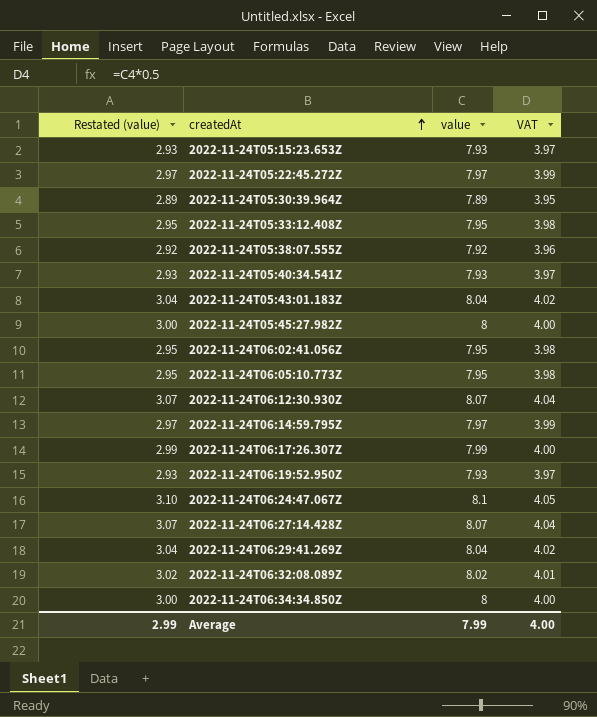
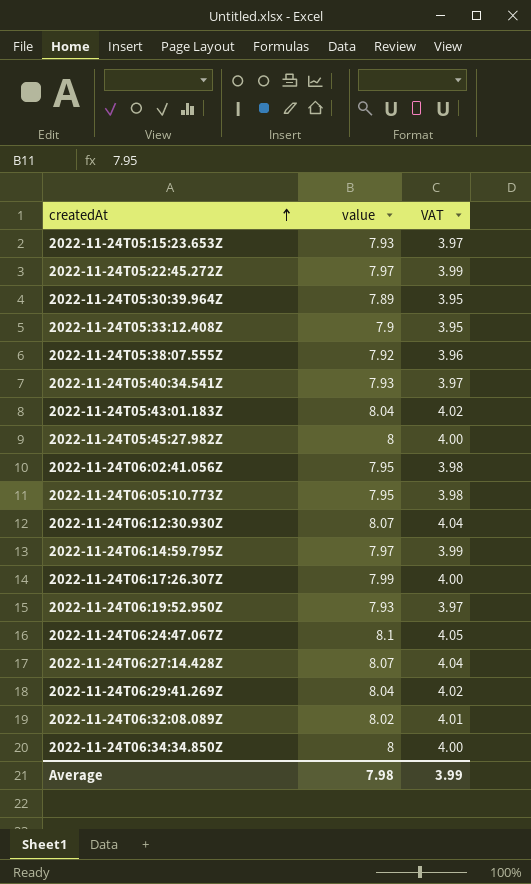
column Restated (value) | formula: [value] - 5 -> none
2022-11-24T05:33:12.408Z | value: 7.95 -> 7.9
2022-11-24T05:33:12.408Z | VAT: 3.98 -> 3.95
Average | value: 7.99 -> 7.98
Average | VAT: 4.00 -> 3.99

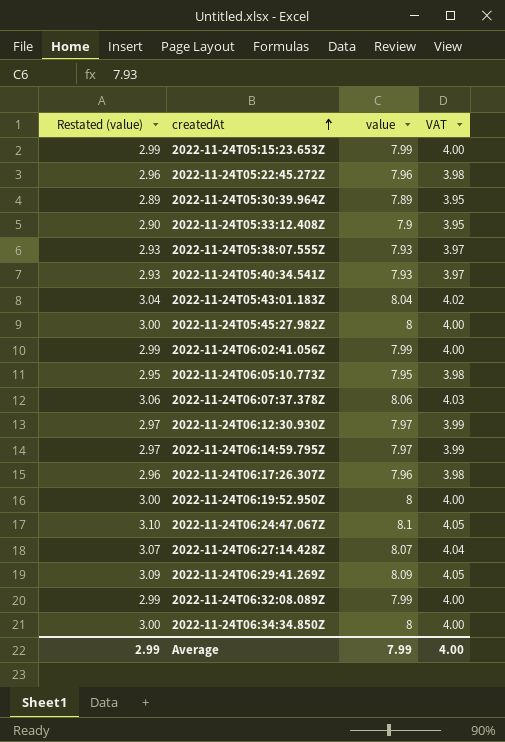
column Restated (value) | formula: none -> [value] - 5
2022-11-24T05:15:23.653Z | value: 7.93 -> 7.99
2022-11-24T05:15:23.653Z | VAT: 3.97 -> 4.00
2022-11-24T05:22:45.272Z | value: 7.97 -> 7.96
2022-11-24T05:22:45.272Z | VAT: 3.99 -> 3.98
2022-11-24T05:38:07.555Z | value: 7.92 -> 7.93
2022-11-24T05:38:07.555Z | VAT: 3.96 -> 3.97
2022-11-24T06:02:41.056Z | value: 7.95 -> 7.99
2022-11-24T06:02:41.056Z | VAT: 3.98 -> 4.00
row 2022-11-24T06:07:37.378Z: none -> 3.06 | 8.06 | 4.03
2022-11-24T06:12:30.930Z | value: 8.07 -> 7.97
2022-11-24T06:12:30.930Z | VAT: 4.04 -> 3.99
2022-11-24T06:17:26.307Z | value: 7.99 -> 7.96
2022-11-24T06:17:26.307Z | VAT: 4.00 -> 3.98
2022-11-24T06:19:52.950Z | value: 7.93 -> 8
2022-11-24T06:19:52.950Z | VAT: 3.97 -> 4.00
2022-11-24T06:29:41.269Z | value: 8.04 -> 8.09
2022-11-24T06:29:41.269Z | VAT: 4.02 -> 4.05
2022-11-24T06:32:08.089Z | value: 8.02 -> 7.99
2022-11-24T06:32:08.089Z | VAT: 4.01 -> 4.00
Average | value: 7.98 -> 7.99
Average | VAT: 3.99 -> 4.00

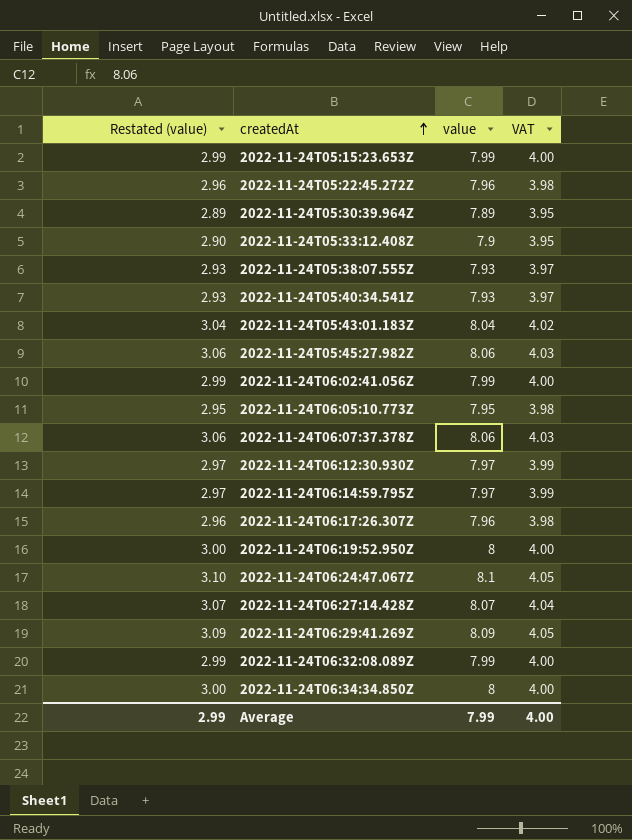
2022-11-24T05:45:27.982Z | Restated (value): 3.00 -> 3.06
2022-11-24T05:45:27.982Z | value: 8 -> 8.06
2022-11-24T05:45:27.982Z | VAT: 4.00 -> 4.03

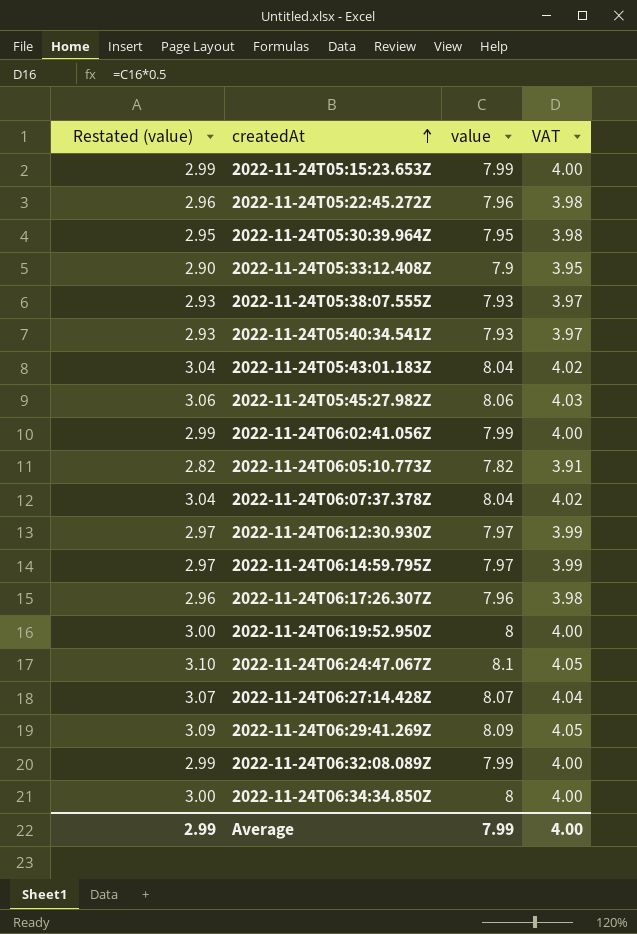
2022-11-24T05:30:39.964Z | Restated (value): 2.89 -> 2.95
2022-11-24T05:30:39.964Z | value: 7.89 -> 7.95
2022-11-24T05:30:39.964Z | VAT: 3.95 -> 3.98
2022-11-24T06:05:10.773Z | Restated (value): 2.95 -> 2.82
2022-11-24T06:05:10.773Z | value: 7.95 -> 7.82
2022-11-24T06:05:10.773Z | VAT: 3.98 -> 3.91
2022-11-24T06:07:37.378Z | Restated (value): 3.06 -> 3.04
2022-11-24T06:07:37.378Z | value: 8.06 -> 8.04
2022-11-24T06:07:37.378Z | VAT: 4.03 -> 4.02

